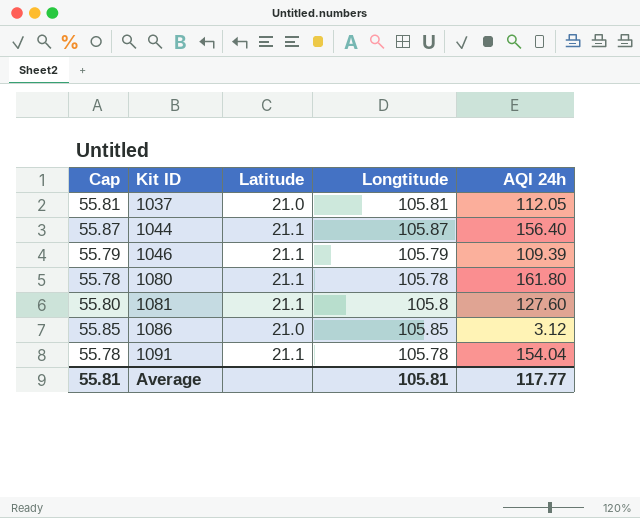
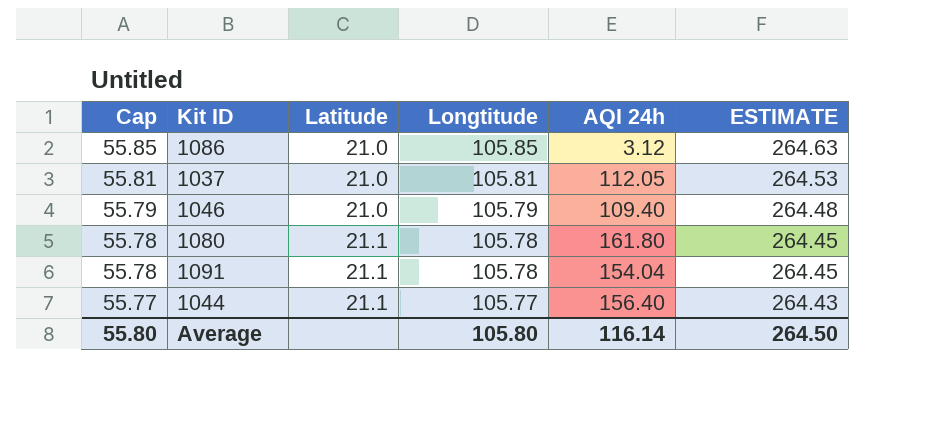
row order: Kit ID ascending -> Cap descending
column ESTIMATE | formula: none -> [Longtitude] * 2.5
row 1081: 55.80 | 21.1 | 105.8 | 127.60 -> none
1046 | Latitude: 21.1 -> 21.0
1046 | AQI 24h: 109.39 -> 109.40
1044 | Cap: 55.87 -> 55.77
1044 | Longtitude: 105.87 -> 105.77
Average | Cap: 55.81 -> 55.80
Average | Longtitude: 105.81 -> 105.80
Average | AQI 24h: 117.77 -> 116.14

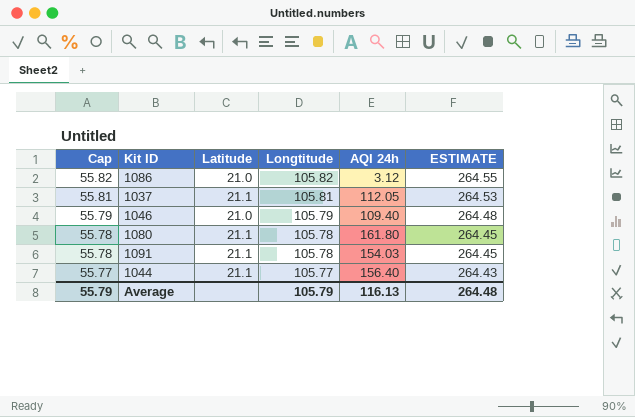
1086 | Cap: 55.85 -> 55.82
1086 | Longtitude: 105.85 -> 105.82
1086 | ESTIMATE: 264.63 -> 264.55
1037 | Latitude: 21.0 -> 21.1
1091 | AQI 24h: 154.04 -> 154.03
Average | Cap: 55.80 -> 55.79
Average | Longtitude: 105.80 -> 105.79
Average | AQI 24h: 116.14 -> 116.13
Average | ESTIMATE: 264.50 -> 264.48

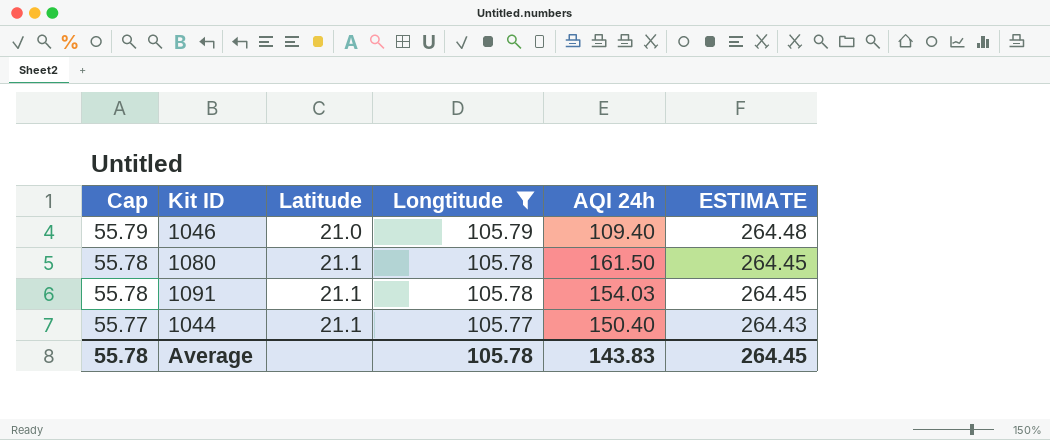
filter: none -> Longtitude <= 105.79
1080 | AQI 24h: 161.80 -> 161.50
1044 | AQI 24h: 156.40 -> 150.40
Average | Cap: 55.79 -> 55.78
Average | Longtitude: 105.79 -> 105.78
Average | AQI 24h: 116.13 -> 143.83
Average | ESTIMATE: 264.48 -> 264.45

